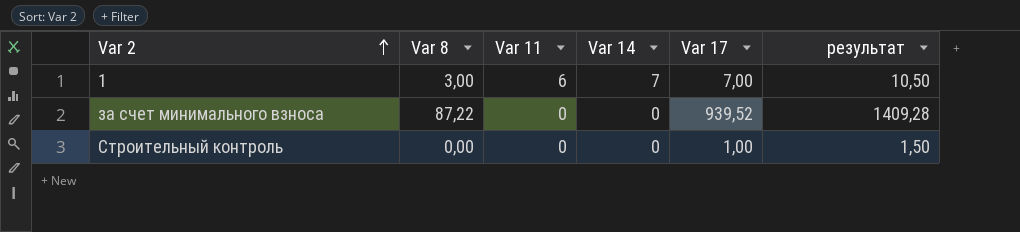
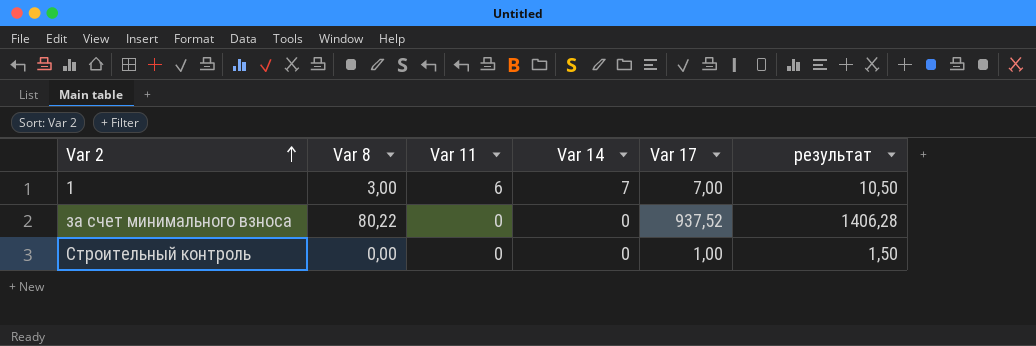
за счет минимального взноса | Var 8: 87,22 -> 80,22
за счет минимального взноса | Var 17: 939,52 -> 937,52
за счет минимального взноса | результат: 1409,28 -> 1406,28

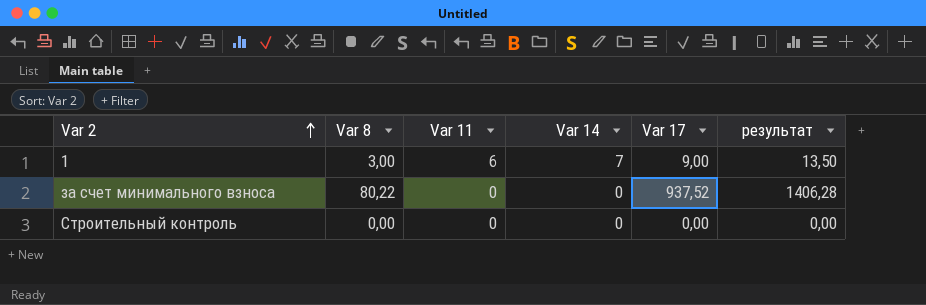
1 | Var 17: 7,00 -> 9,00
1 | результат: 10,50 -> 13,50
Строительный контроль | Var 17: 1,00 -> 0,00
Строительный контроль | результат: 1,50 -> 0,00

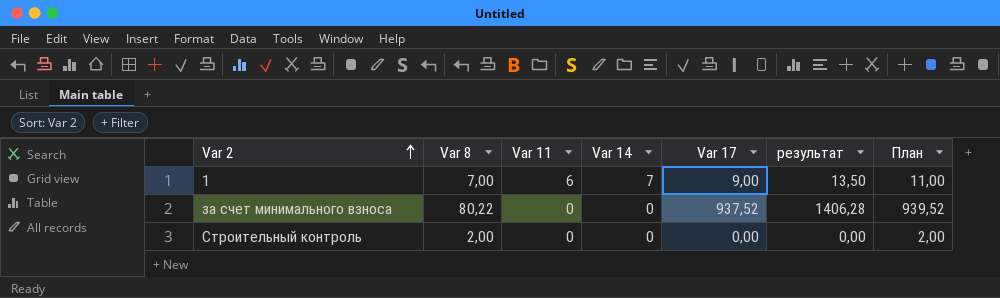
column План | formula: none -> [Var 17] + 2
1 | Var 8: 3,00 -> 7,00
Строительный контроль | Var 8: 0,00 -> 2,00

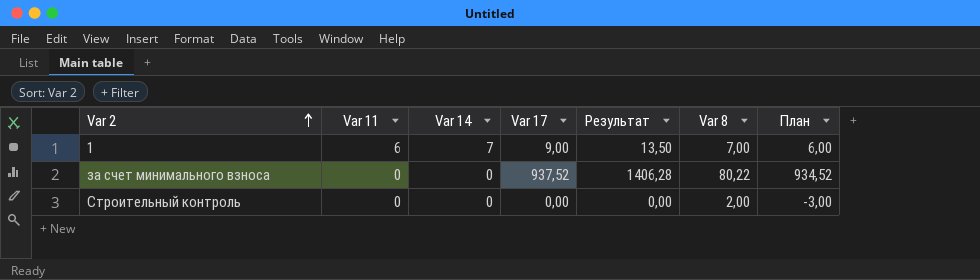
column name: результат -> Результат
column Var 8 | position: 2 -> 6
column План | formula: [Var 17] + 2 -> [Var 17] - 3

